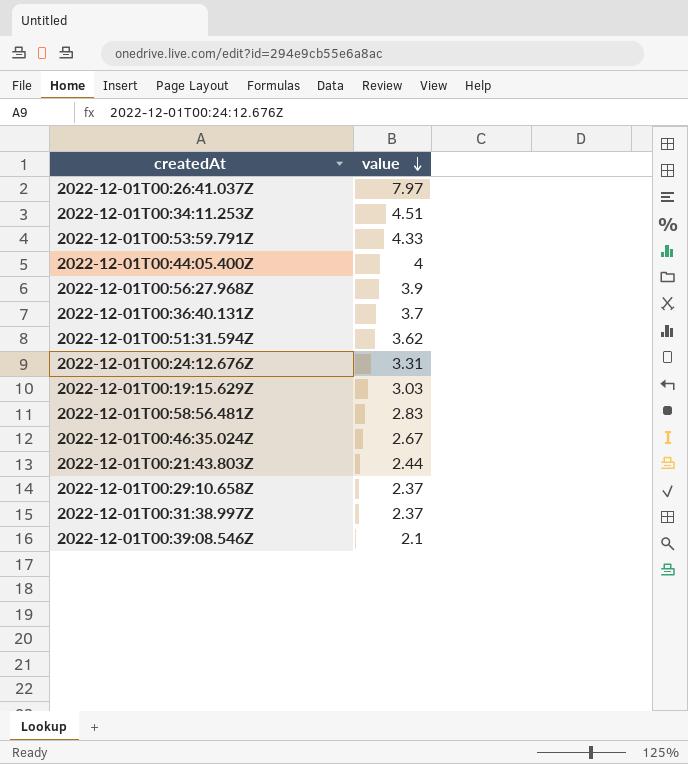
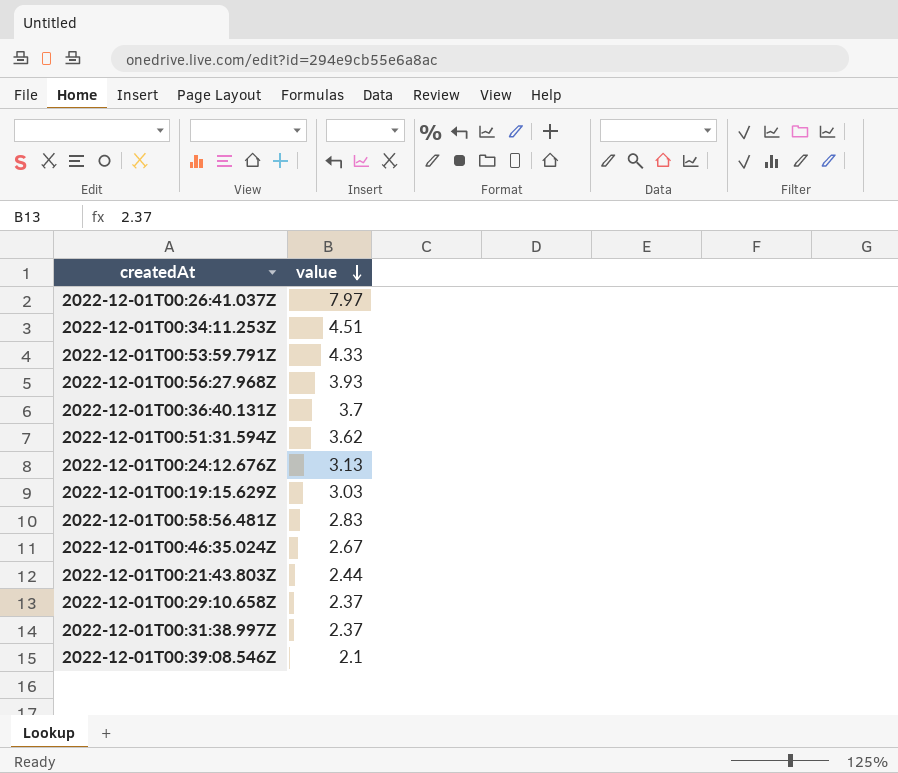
row 2022-12-01T00:44:05.400Z: 4 -> none
2022-12-01T00:56:27.968Z | value: 3.9 -> 3.93
2022-12-01T00:24:12.676Z | value: 3.31 -> 3.13

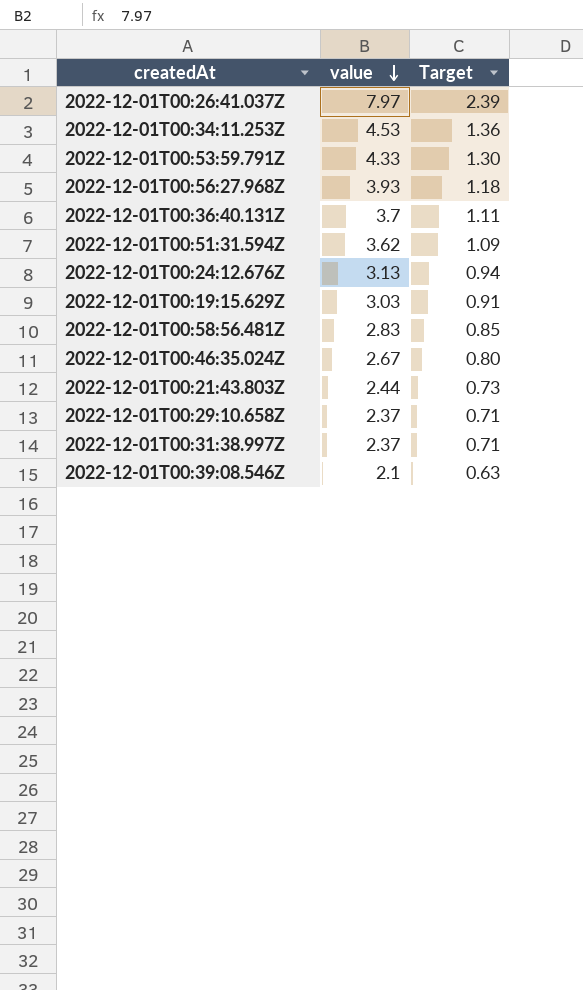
column Target | formula: none -> [value] * 0.3
2022-12-01T00:34:11.253Z | value: 4.51 -> 4.53

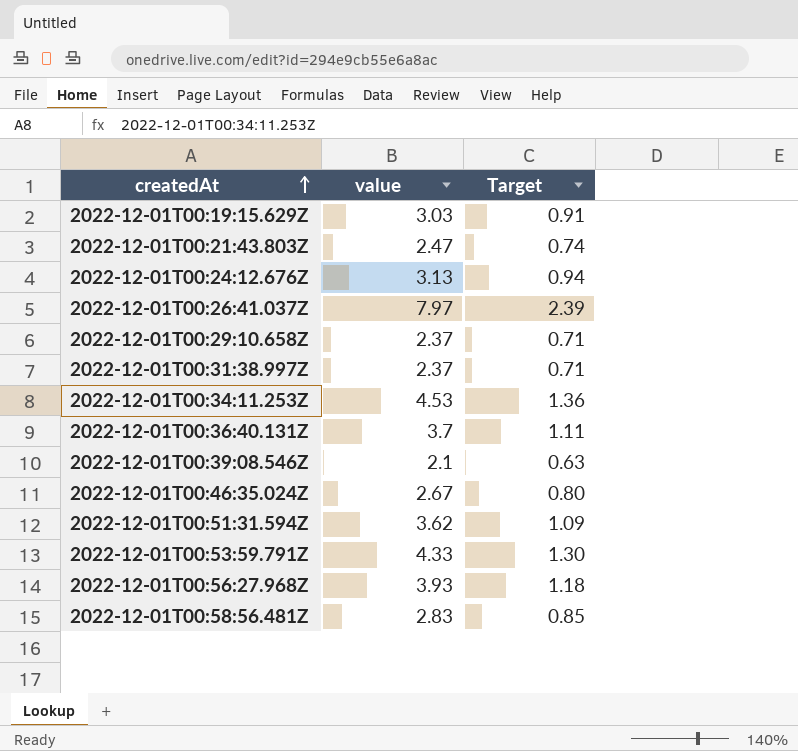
row order: value descending -> createdAt ascending
2022-12-01T00:21:43.803Z | value: 2.44 -> 2.47
2022-12-01T00:21:43.803Z | Target: 0.73 -> 0.74

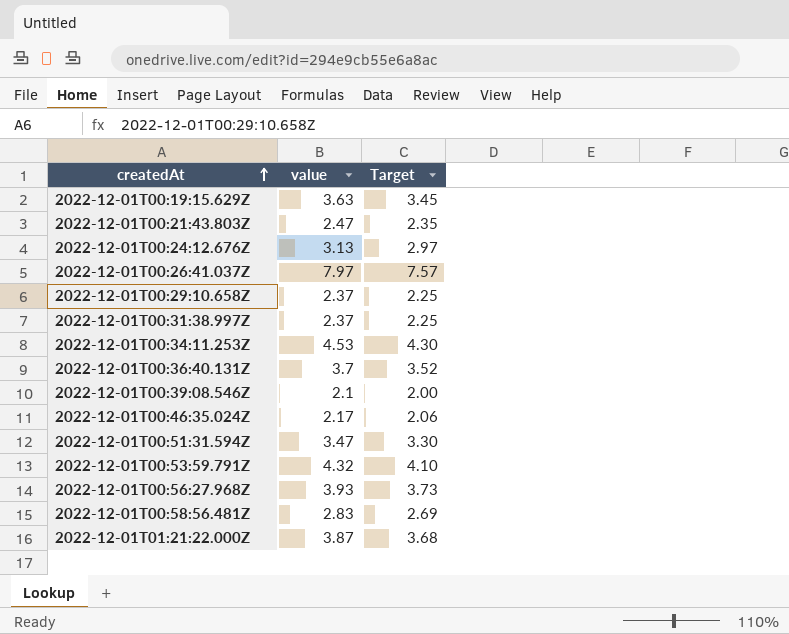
column Target | formula: [value] * 0.3 -> [value] * 0.95
2022-12-01T00:19:15.629Z | value: 3.03 -> 3.63
2022-12-01T00:46:35.024Z | value: 2.67 -> 2.17
2022-12-01T00:51:31.594Z | value: 3.62 -> 3.47
2022-12-01T00:53:59.791Z | value: 4.33 -> 4.32
row 2022-12-01T01:21:22.000Z: none -> 3.87 | 3.68

